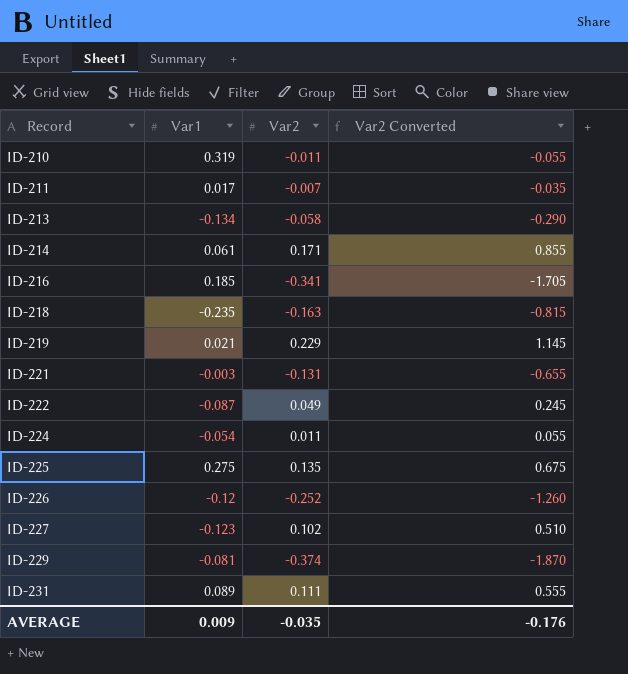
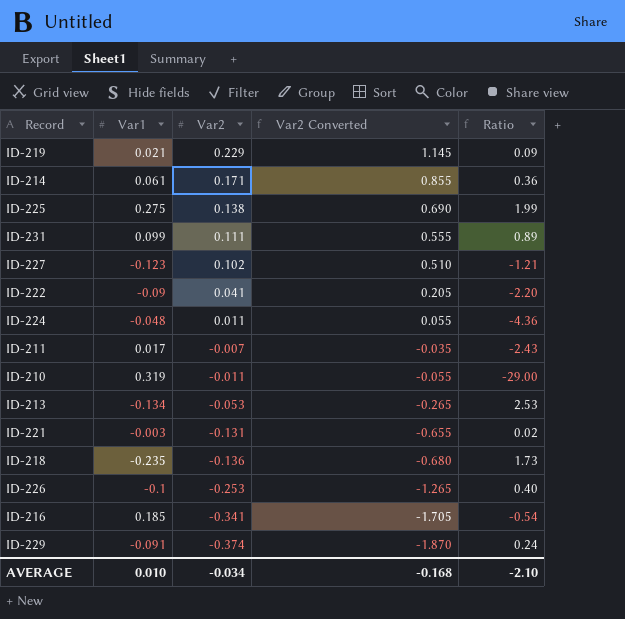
row order: Record ascending -> Var2 descending
column Ratio | formula: none -> [Var1] / [Var2]
ID-225 | Var2: 0.135 -> 0.138
ID-225 | Var2 Converted: 0.675 -> 0.690
ID-231 | Var1: 0.089 -> 0.099
ID-222 | Var1: -0.087 -> -0.09
ID-222 | Var2: 0.049 -> 0.041
ID-222 | Var2 Converted: 0.245 -> 0.205
ID-224 | Var1: -0.054 -> -0.048
ID-213 | Var2: -0.058 -> -0.053
ID-213 | Var2 Converted: -0.290 -> -0.265
ID-218 | Var2: -0.163 -> -0.136
ID-218 | Var2 Converted: -0.815 -> -0.680
ID-226 | Var1: -0.12 -> -0.1
ID-226 | Var2: -0.252 -> -0.253
ID-226 | Var2 Converted: -1.260 -> -1.265
ID-229 | Var1: -0.081 -> -0.091
AVERAGE | Var1: 0.009 -> 0.010
AVERAGE | Var2: -0.035 -> -0.034
AVERAGE | Var2 Converted: -0.176 -> -0.168

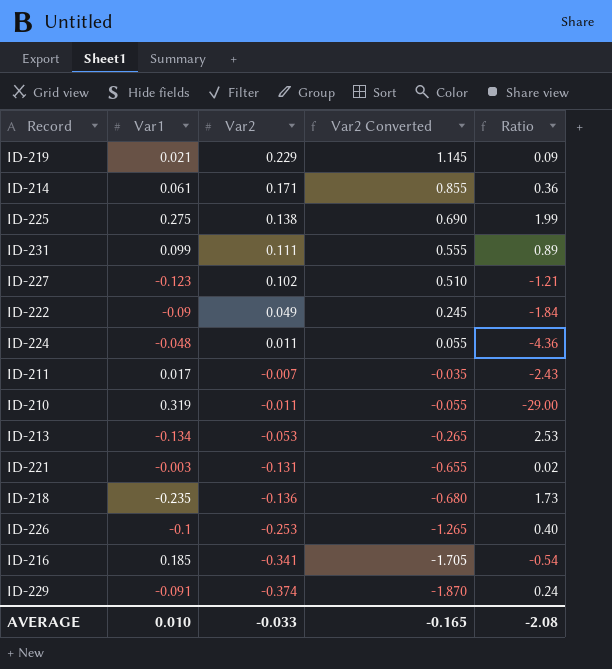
ID-222 | Var2: 0.041 -> 0.049
ID-222 | Var2 Converted: 0.205 -> 0.245
ID-222 | Ratio: -2.20 -> -1.84
AVERAGE | Var2: -0.034 -> -0.033
AVERAGE | Var2 Converted: -0.168 -> -0.165
AVERAGE | Ratio: -2.10 -> -2.08

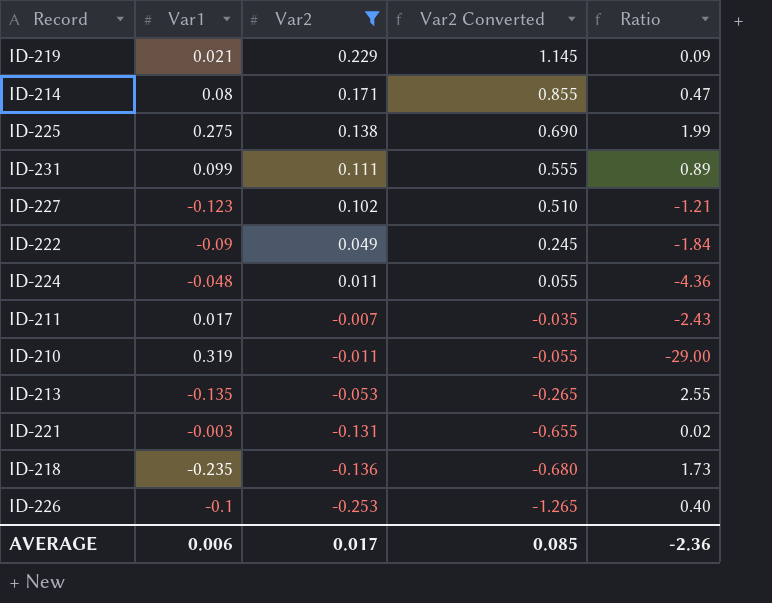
filter: none -> Var2 >= -0.253
ID-214 | Var1: 0.061 -> 0.08
ID-214 | Ratio: 0.36 -> 0.47
ID-213 | Var1: -0.134 -> -0.135
ID-213 | Ratio: 2.53 -> 2.55
AVERAGE | Var1: 0.010 -> 0.006
AVERAGE | Var2: -0.033 -> 0.017
AVERAGE | Var2 Converted: -0.165 -> 0.085
AVERAGE | Ratio: -2.08 -> -2.36

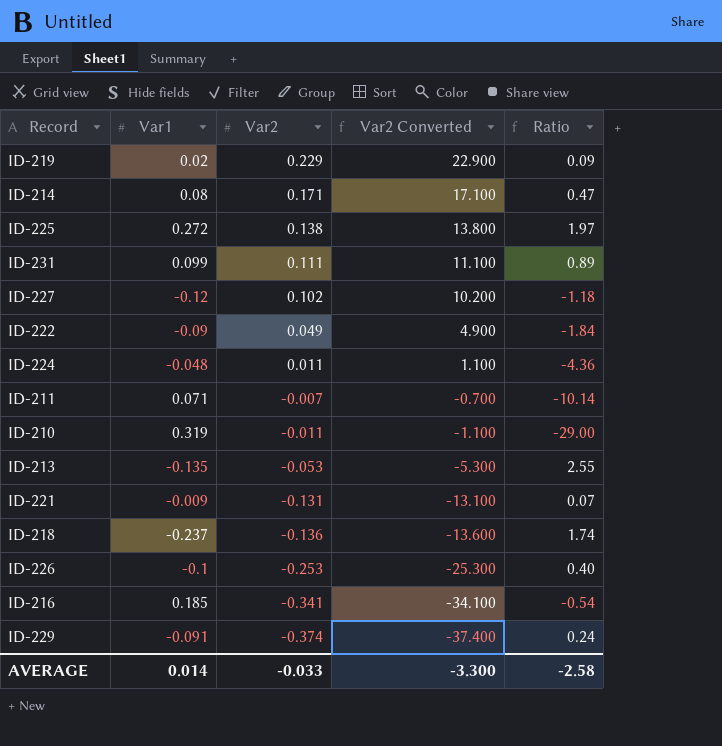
filter: Var2 >= -0.253 -> none
column Var2 Converted | formula: [Var2] * 5 -> [Var2] * 100
ID-219 | Var1: 0.021 -> 0.02
ID-225 | Var1: 0.275 -> 0.272
ID-225 | Ratio: 1.99 -> 1.97
ID-227 | Var1: -0.123 -> -0.12
ID-227 | Ratio: -1.21 -> -1.18
ID-211 | Var1: 0.017 -> 0.071
ID-211 | Ratio: -2.43 -> -10.14
ID-221 | Var1: -0.003 -> -0.009
ID-221 | Ratio: 0.02 -> 0.07
ID-218 | Var1: -0.235 -> -0.237
ID-218 | Ratio: 1.73 -> 1.74
AVERAGE | Var1: 0.006 -> 0.014
AVERAGE | Var2: 0.017 -> -0.033
AVERAGE | Var2 Converted: 0.085 -> -3.300
AVERAGE | Ratio: -2.36 -> -2.58

